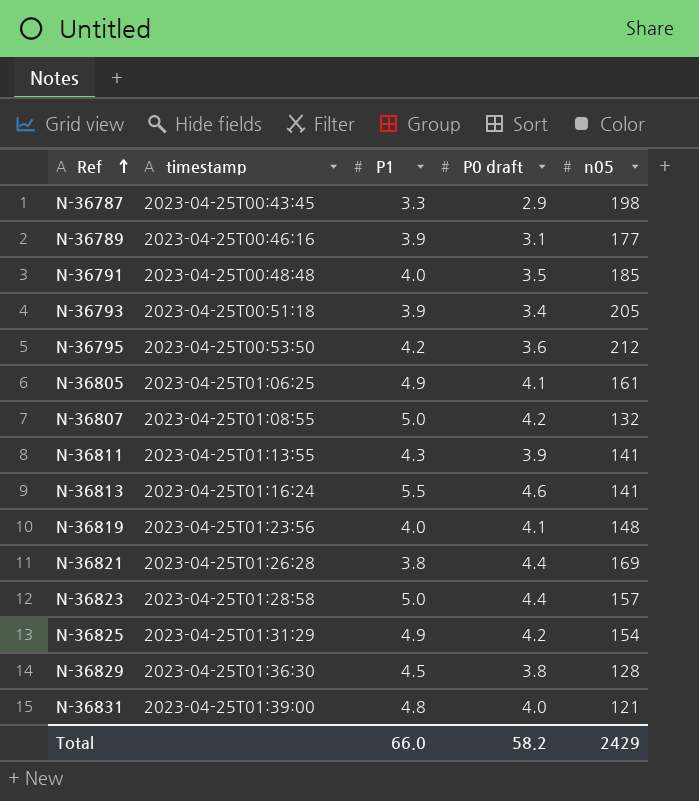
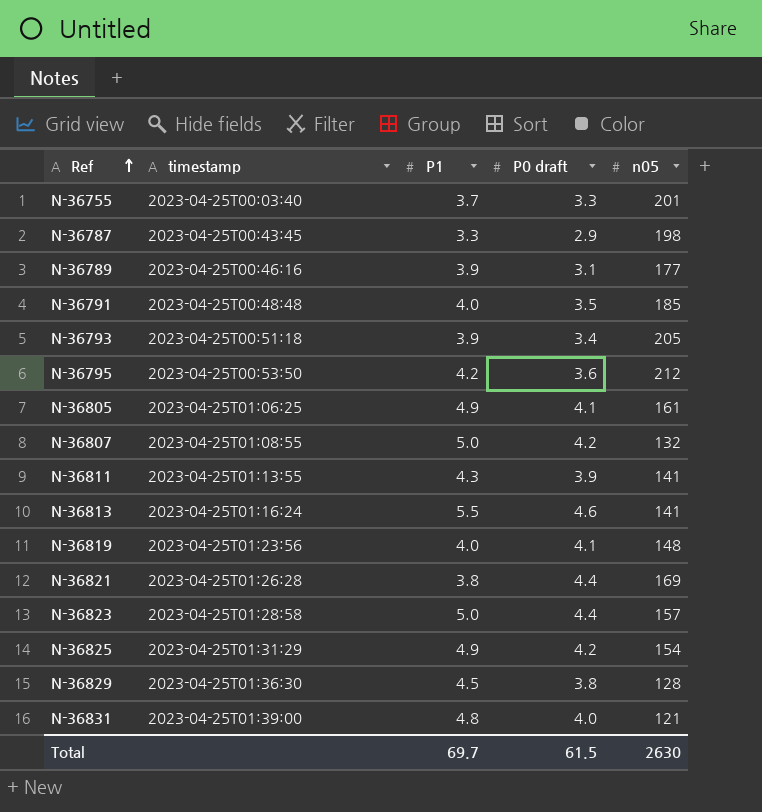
row N-36755: none -> 2023-04-25T00:03:40 | 3.7 | 3.3 | 201
Total | P1: 66.0 -> 69.7
Total | P0 draft: 58.2 -> 61.5
Total | n05: 2429 -> 2630

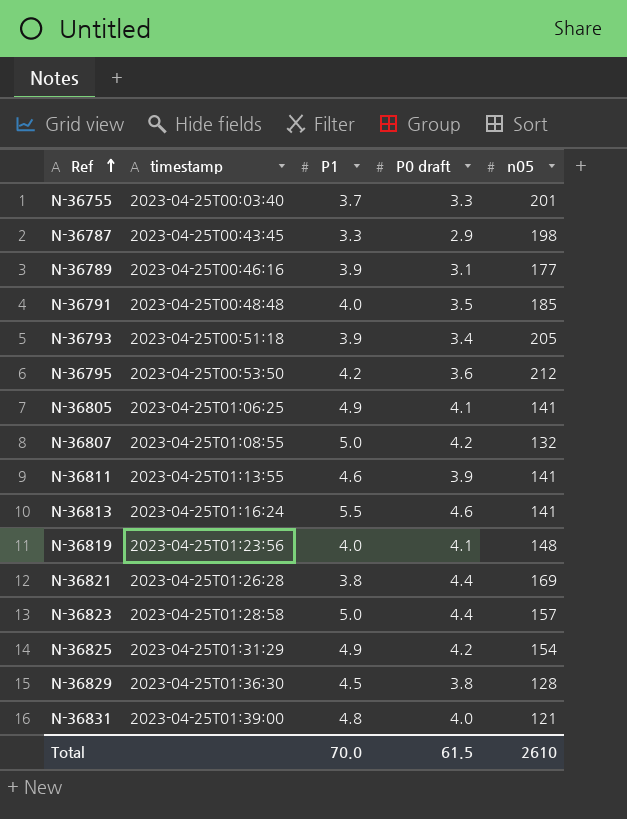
N-36805 | n05: 161 -> 141
N-36811 | P1: 4.3 -> 4.6
Total | P1: 69.7 -> 70.0
Total | n05: 2630 -> 2610

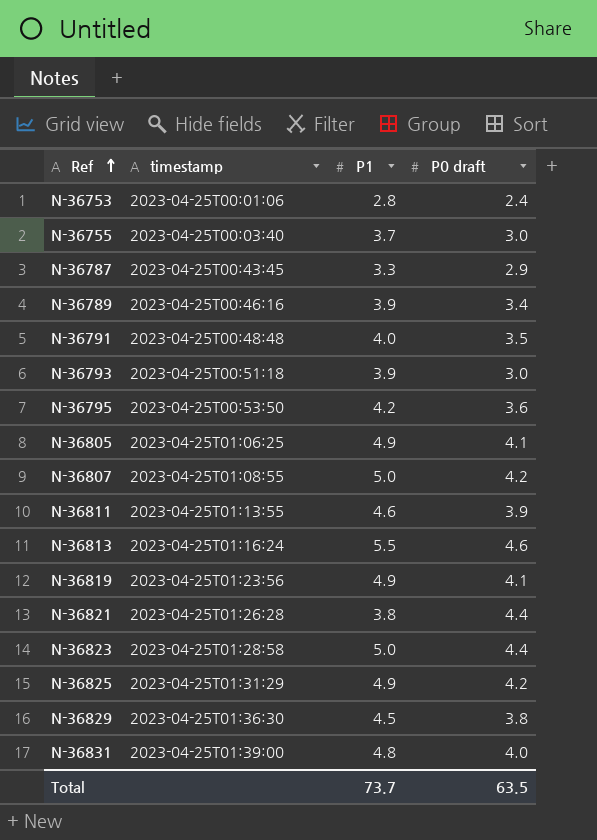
column n05 | position: 5 -> none
row N-36753: none -> 2023-04-25T00:01:06 | 2.8 | 2.4
N-36755 | P0 draft: 3.3 -> 3.0
N-36789 | P0 draft: 3.1 -> 3.4
N-36793 | P0 draft: 3.4 -> 3.0
N-36819 | P1: 4.0 -> 4.9
Total | P1: 70.0 -> 73.7
Total | P0 draft: 61.5 -> 63.5

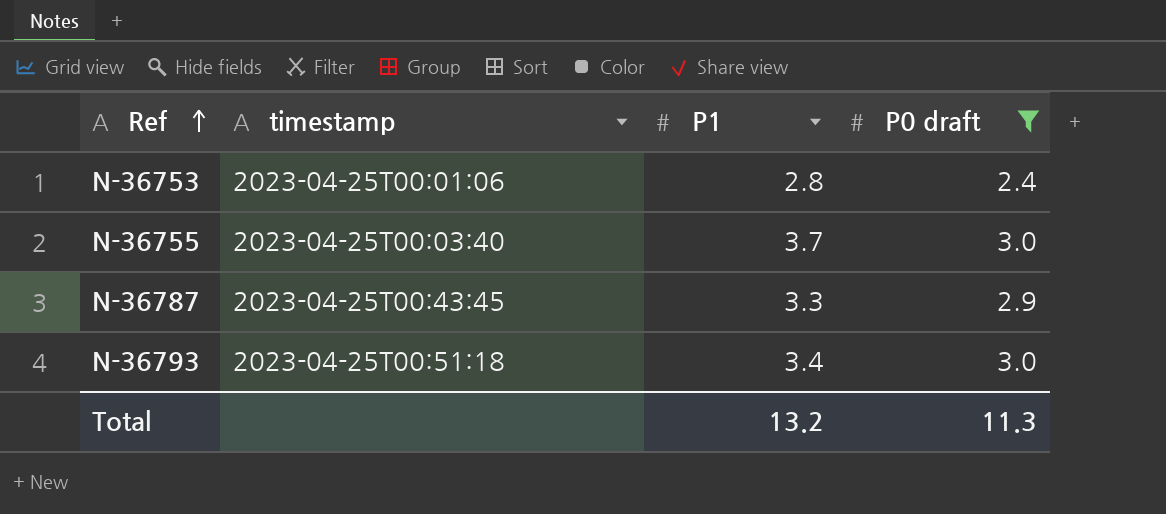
filter: none -> P0 draft <= 3.0
N-36793 | P1: 3.9 -> 3.4
Total | P1: 73.7 -> 13.2
Total | P0 draft: 63.5 -> 11.3

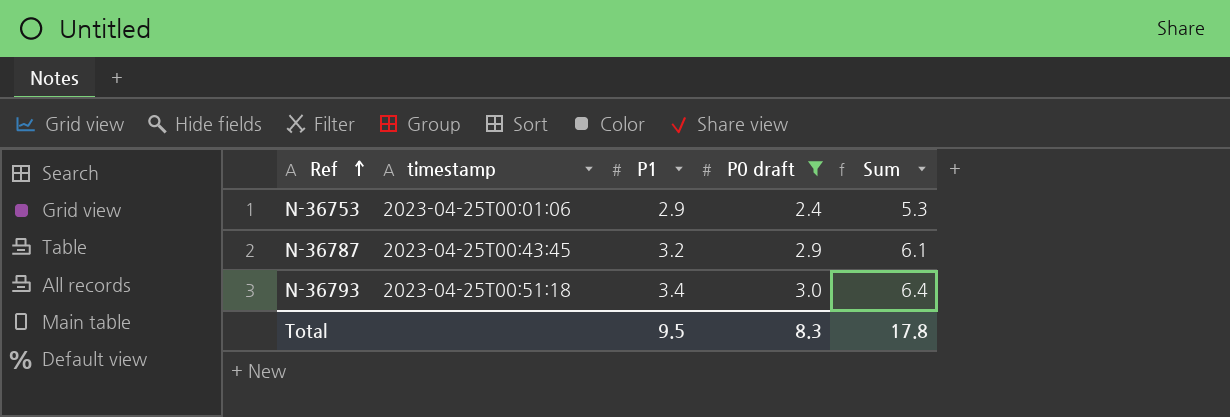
column Sum | formula: none -> [P1] + [P0 draft]
row N-36755: 2023-04-25T00:03:40 | 3.7 | 3.0 -> none
N-36753 | P1: 2.8 -> 2.9
N-36787 | P1: 3.3 -> 3.2
Total | P1: 13.2 -> 9.5
Total | P0 draft: 11.3 -> 8.3

